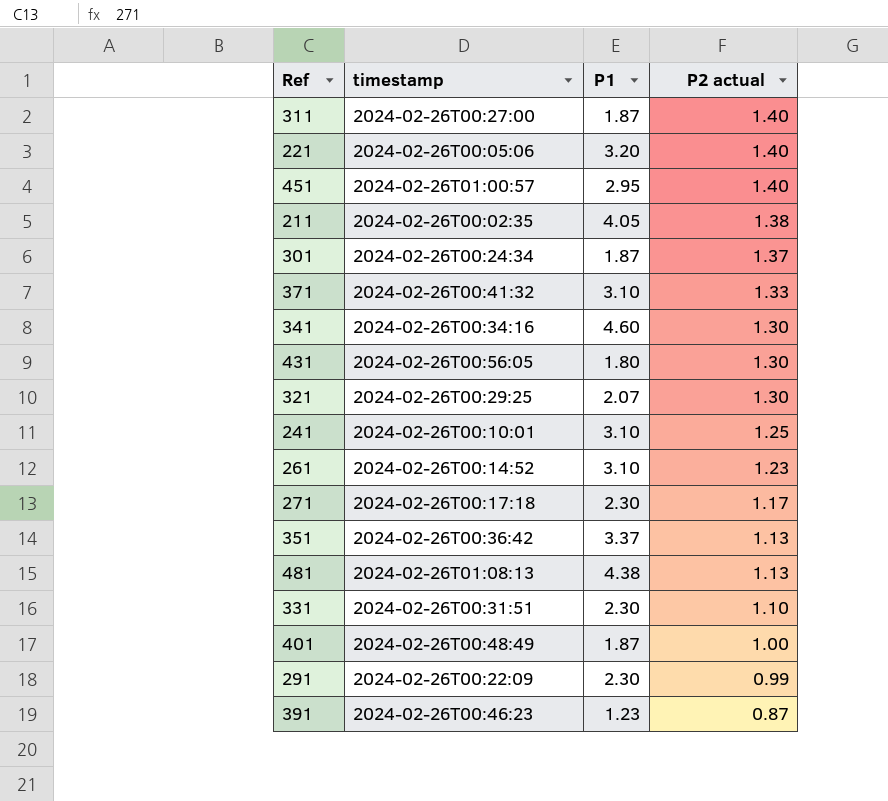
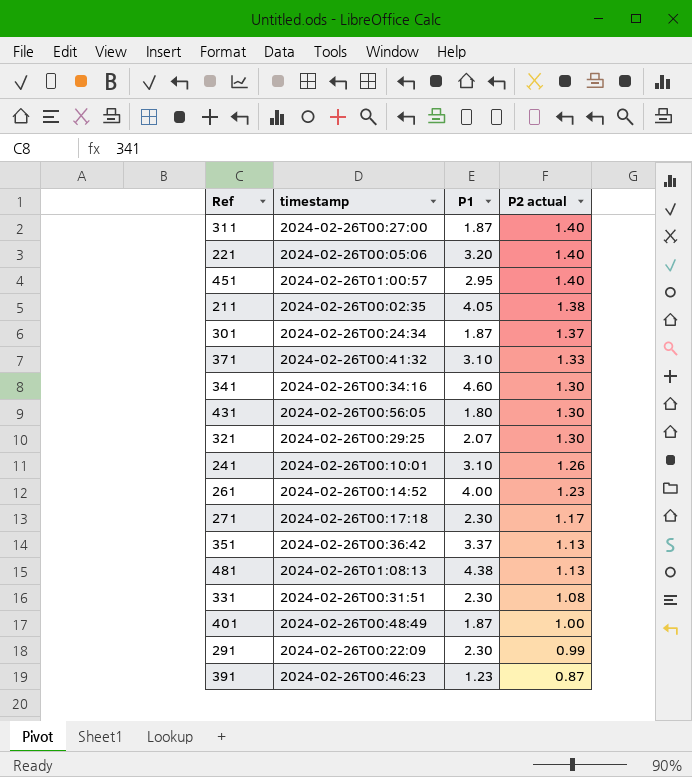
241 | P2 actual: 1.25 -> 1.26
261 | P1: 3.10 -> 4.00
331 | P2 actual: 1.10 -> 1.08

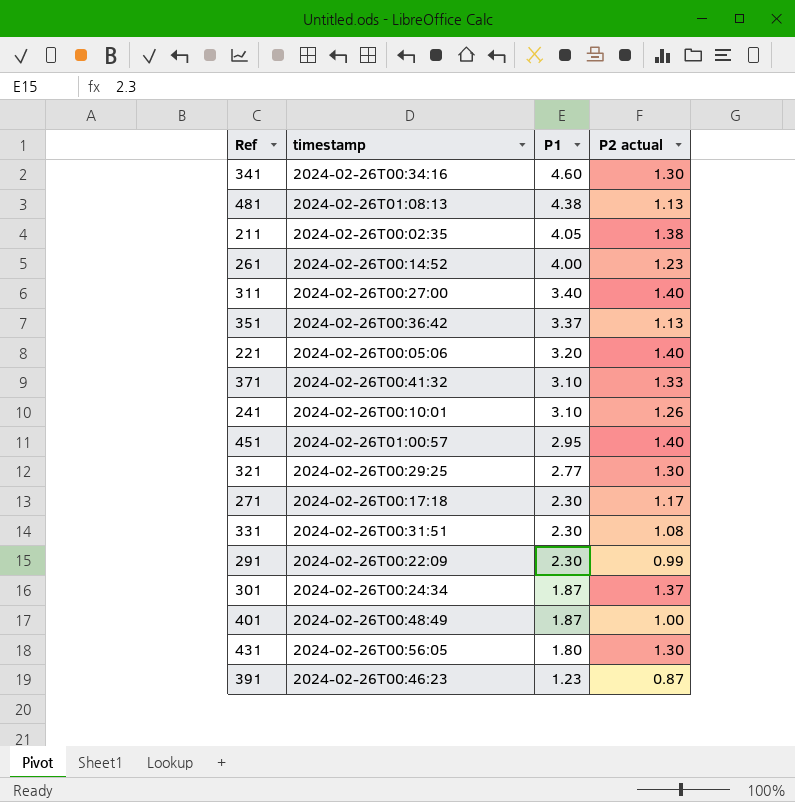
row order: P2 actual descending -> P1 descending
311 | P1: 1.87 -> 3.40
321 | P1: 2.07 -> 2.77

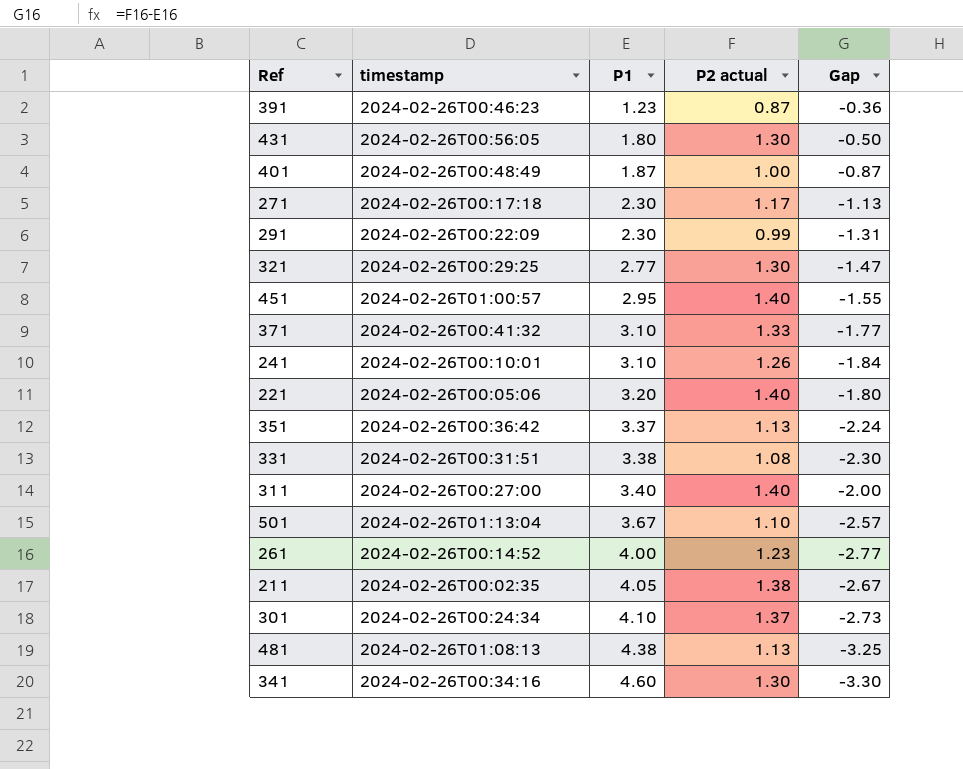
row order: P1 descending -> P1 ascending
column Gap | formula: none -> [P2 actual] - [P1]
331 | P1: 2.30 -> 3.38
row 501: none -> 2024-02-26T01:13:04 | 3.67 | 1.10 | -2.57
301 | P1: 1.87 -> 4.10

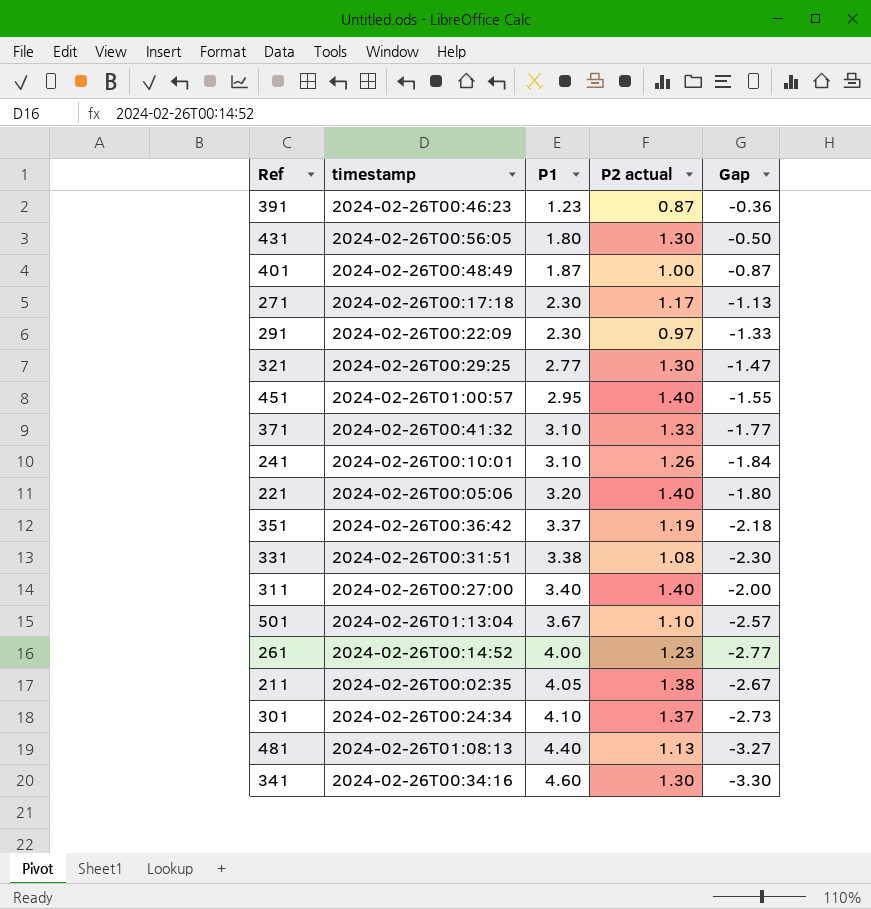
291 | P2 actual: 0.99 -> 0.97
291 | Gap: -1.31 -> -1.33
351 | P2 actual: 1.13 -> 1.19
351 | Gap: -2.24 -> -2.18
481 | P1: 4.38 -> 4.40
481 | Gap: -3.25 -> -3.27

